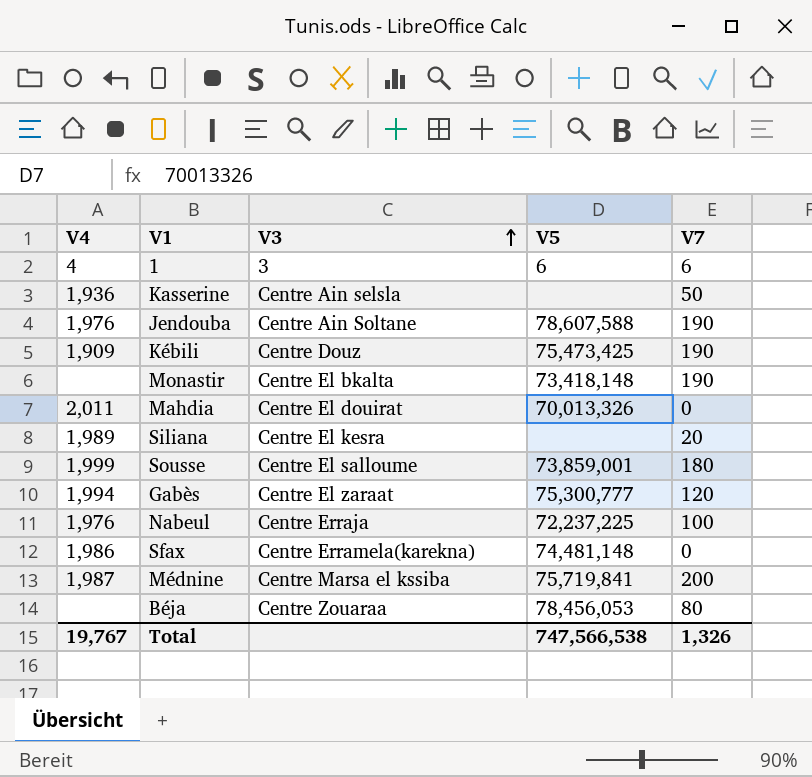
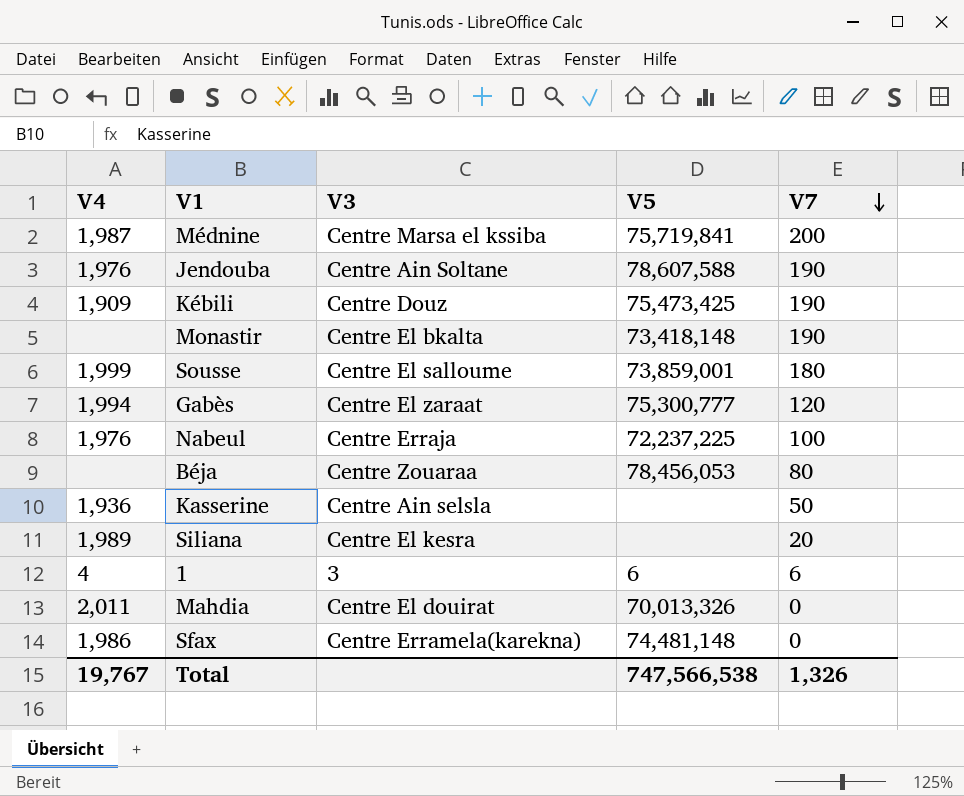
row order: V3 ascending -> V7 descending

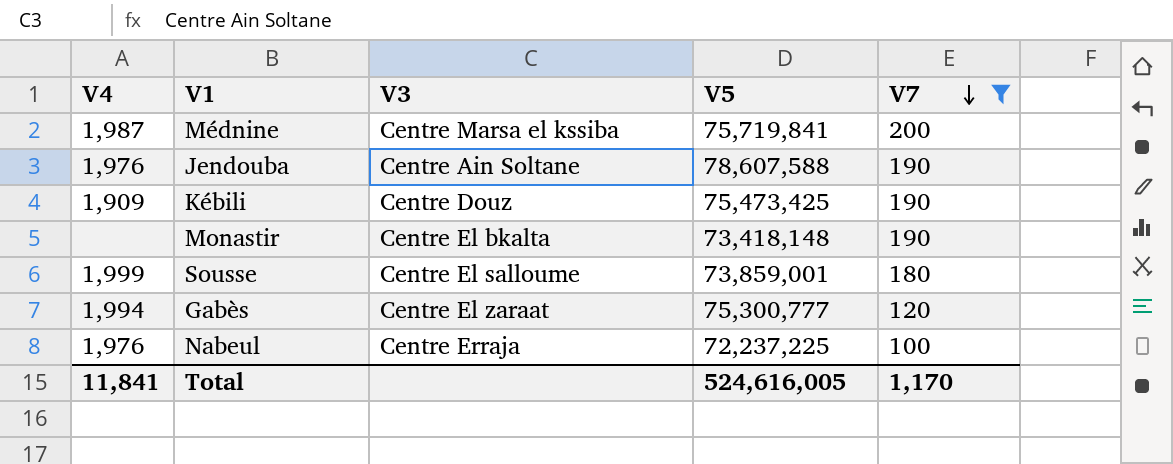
filter: none -> V7 >= 100
Total | V4: 19,767 -> 11,841
Total | V5: 747,566,538 -> 524,616,005
Total | V7: 1,326 -> 1,170

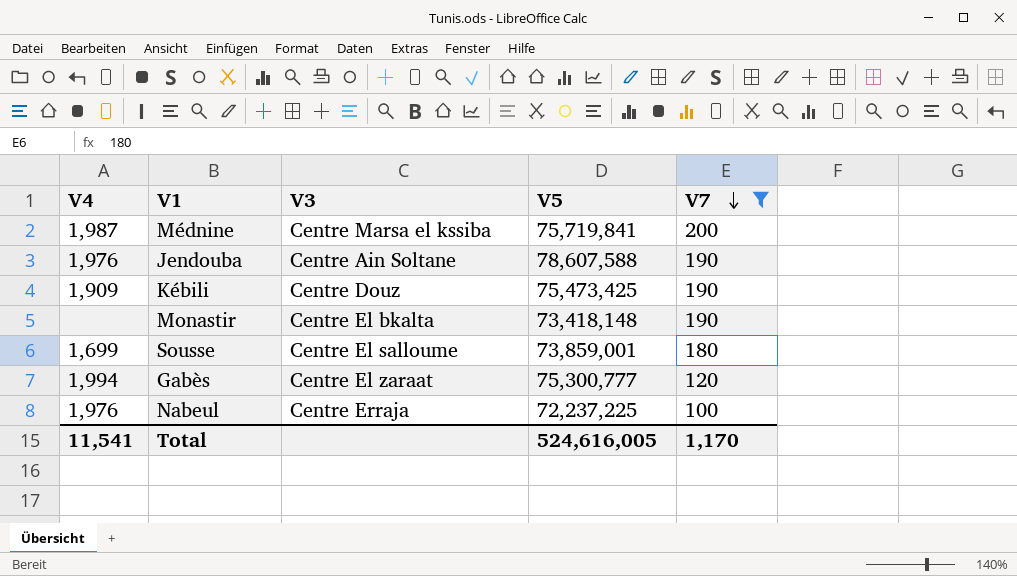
Sousse | V4: 1,999 -> 1,699
Total | V4: 11,841 -> 11,541

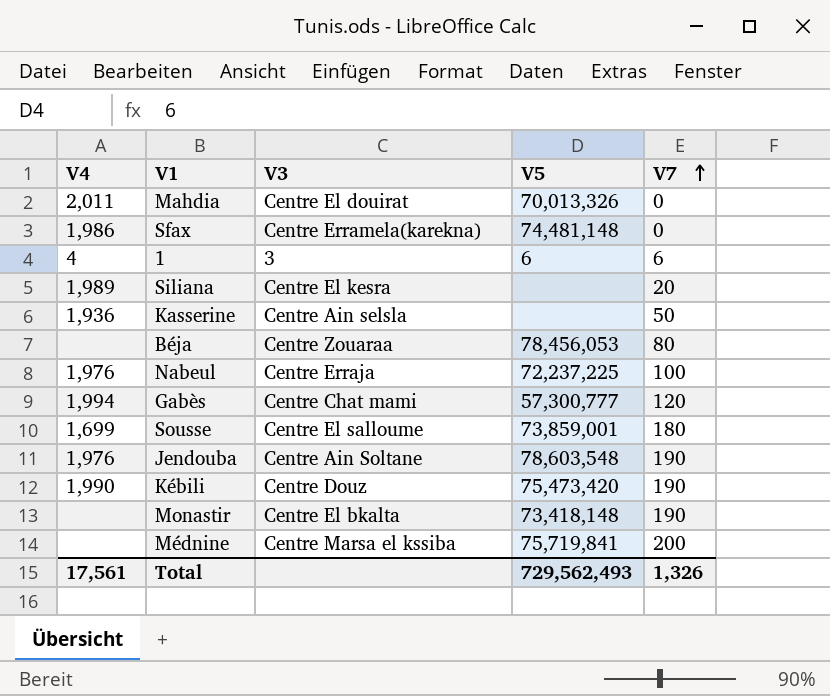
filter: V7 >= 100 -> none
row order: V7 descending -> V7 ascending
Gabès | V3: Centre El zaraat -> Centre Chat mami
Gabès | V5: 75,300,777 -> 57,300,777
Jendouba | V5: 78,607,588 -> 78,603,548
Kébili | V4: 1,909 -> 1,990
Kébili | V5: 75,473,425 -> 75,473,420
Médnine | V4: 1,987 -> none
Total | V4: 11,541 -> 17,561
Total | V5: 524,616,005 -> 729,562,493
Total | V7: 1,170 -> 1,326

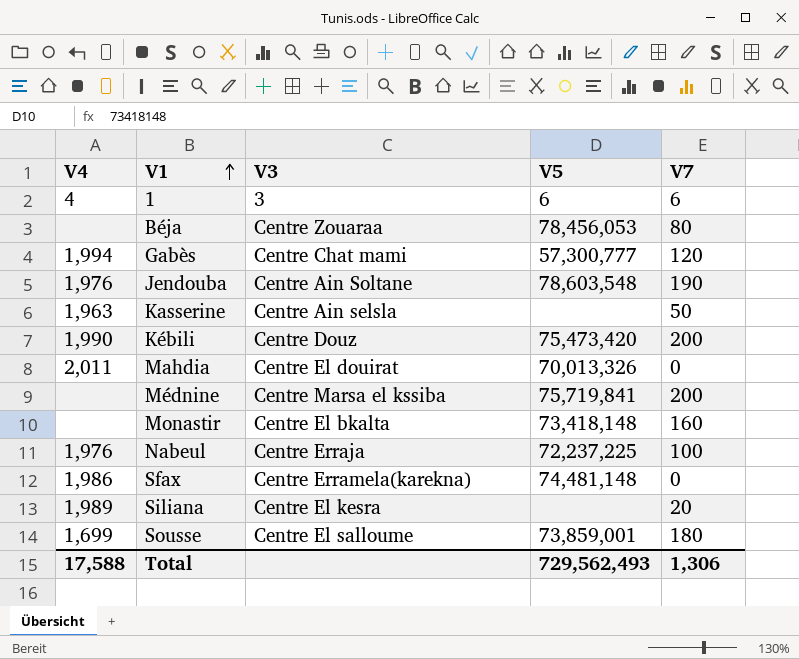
row order: V7 ascending -> V1 ascending
Kasserine | V4: 1,936 -> 1,963
Kébili | V7: 190 -> 200
Monastir | V7: 190 -> 160
Total | V4: 17,561 -> 17,588
Total | V7: 1,326 -> 1,306

